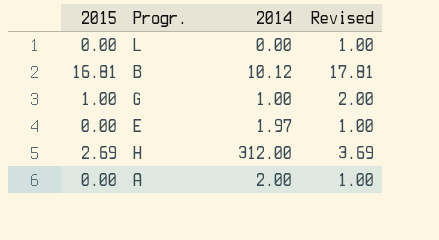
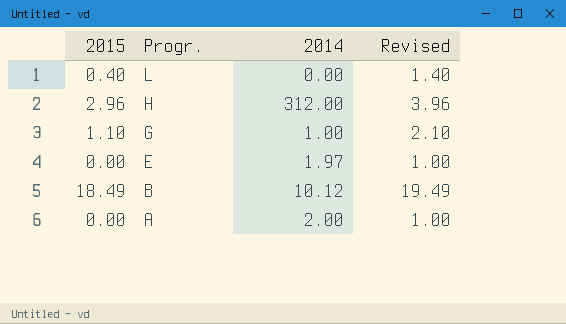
row order: none -> Progr. descending
L | 2015: 0.00 -> 0.40
L | Revised: 1.00 -> 1.40
H | 2015: 2.69 -> 2.96
H | Revised: 3.69 -> 3.96
G | 2015: 1.00 -> 1.10
G | Revised: 2.00 -> 2.10
B | 2015: 16.81 -> 18.49
B | Revised: 17.81 -> 19.49

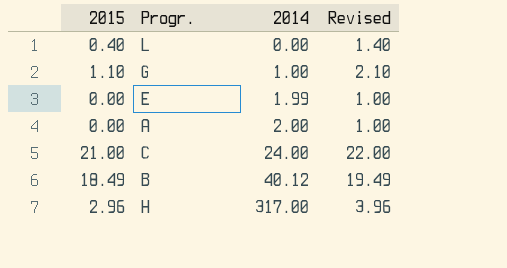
row order: Progr. descending -> 2014 ascending
E | 2014: 1.97 -> 1.99
row C: none -> 21.00 | 24.00 | 22.00
B | 2014: 10.12 -> 40.12
H | 2014: 312.00 -> 317.00

